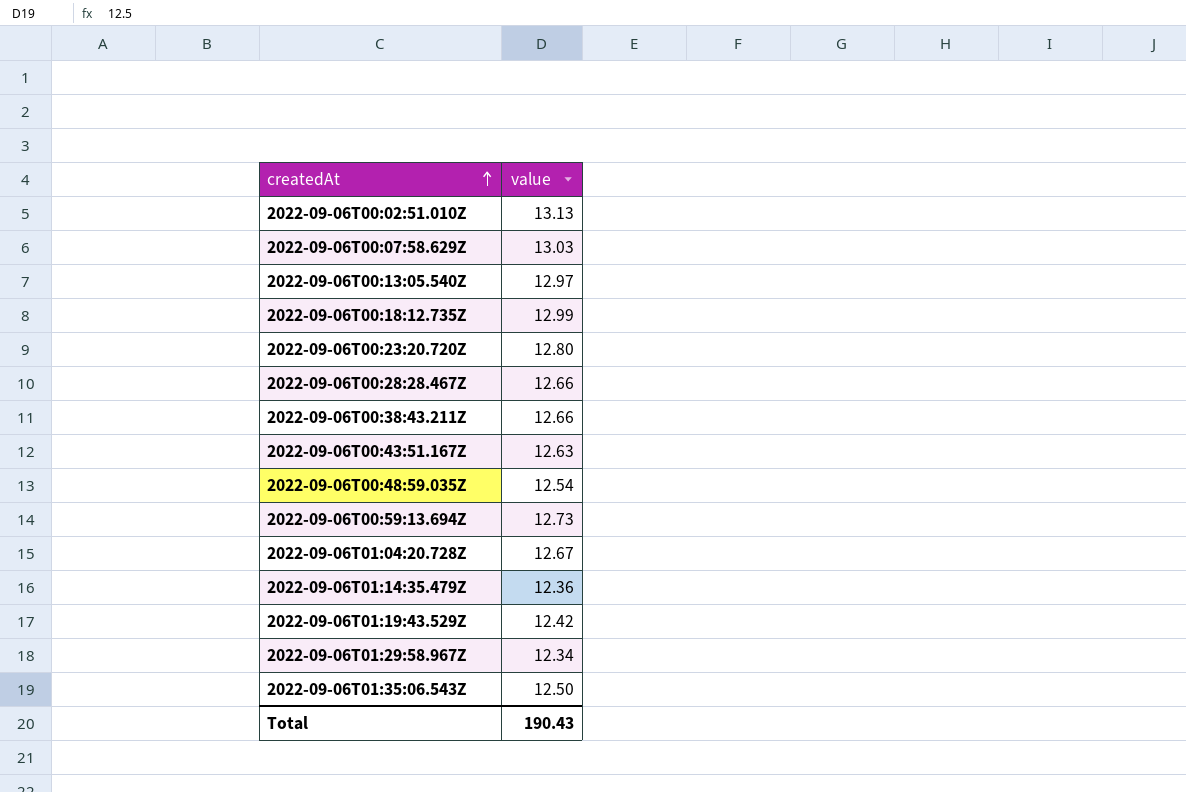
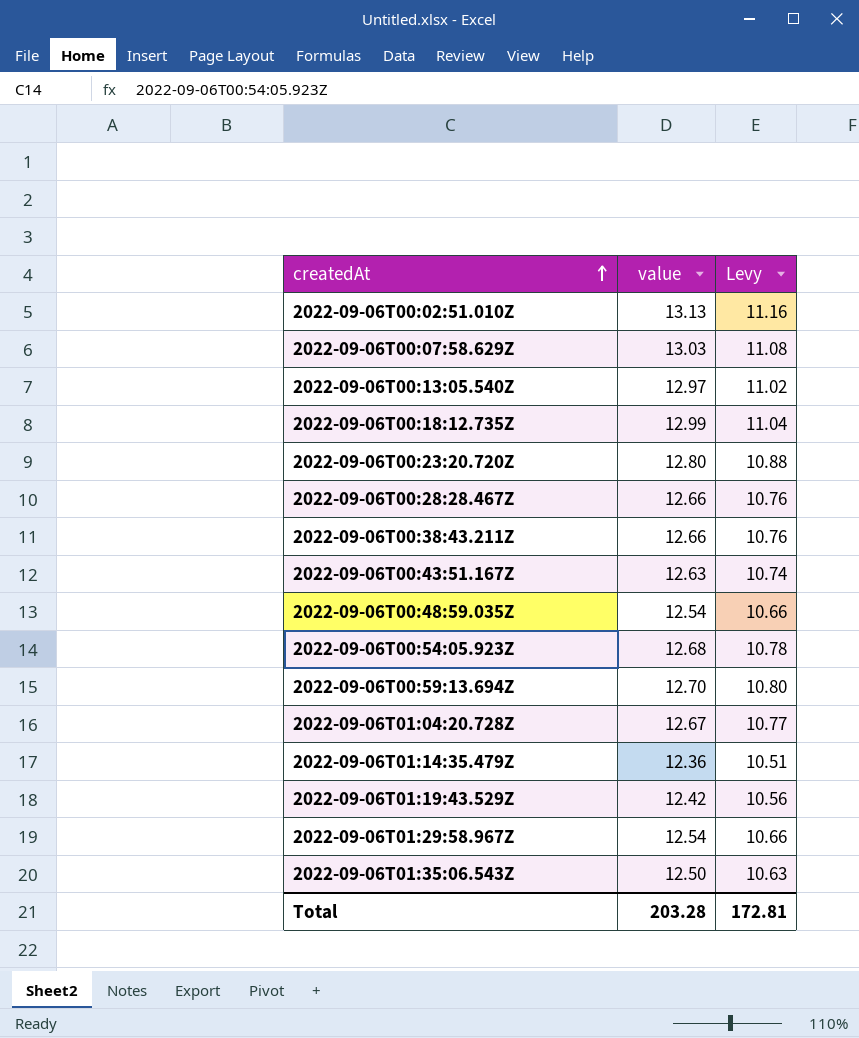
column Levy | formula: none -> [value] * 0.85
row 2022-09-06T00:54:05.923Z: none -> 12.68 | 10.78
2022-09-06T00:59:13.694Z | value: 12.73 -> 12.70
2022-09-06T01:29:58.967Z | value: 12.34 -> 12.54
Total | value: 190.43 -> 203.28

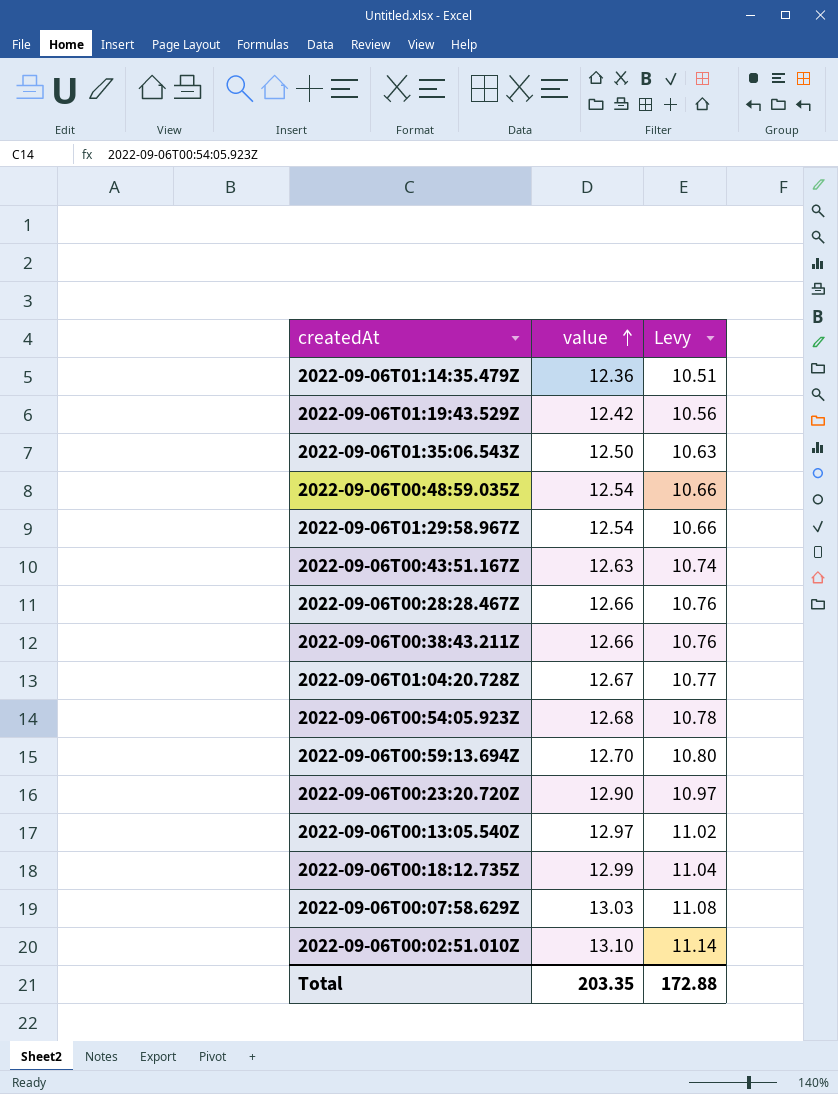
row order: createdAt ascending -> value ascending
2022-09-06T00:23:20.720Z | value: 12.80 -> 12.90
2022-09-06T00:23:20.720Z | Levy: 10.88 -> 10.97
2022-09-06T00:02:51.010Z | value: 13.13 -> 13.10
2022-09-06T00:02:51.010Z | Levy: 11.16 -> 11.14
Total | value: 203.28 -> 203.35
Total | Levy: 172.81 -> 172.88

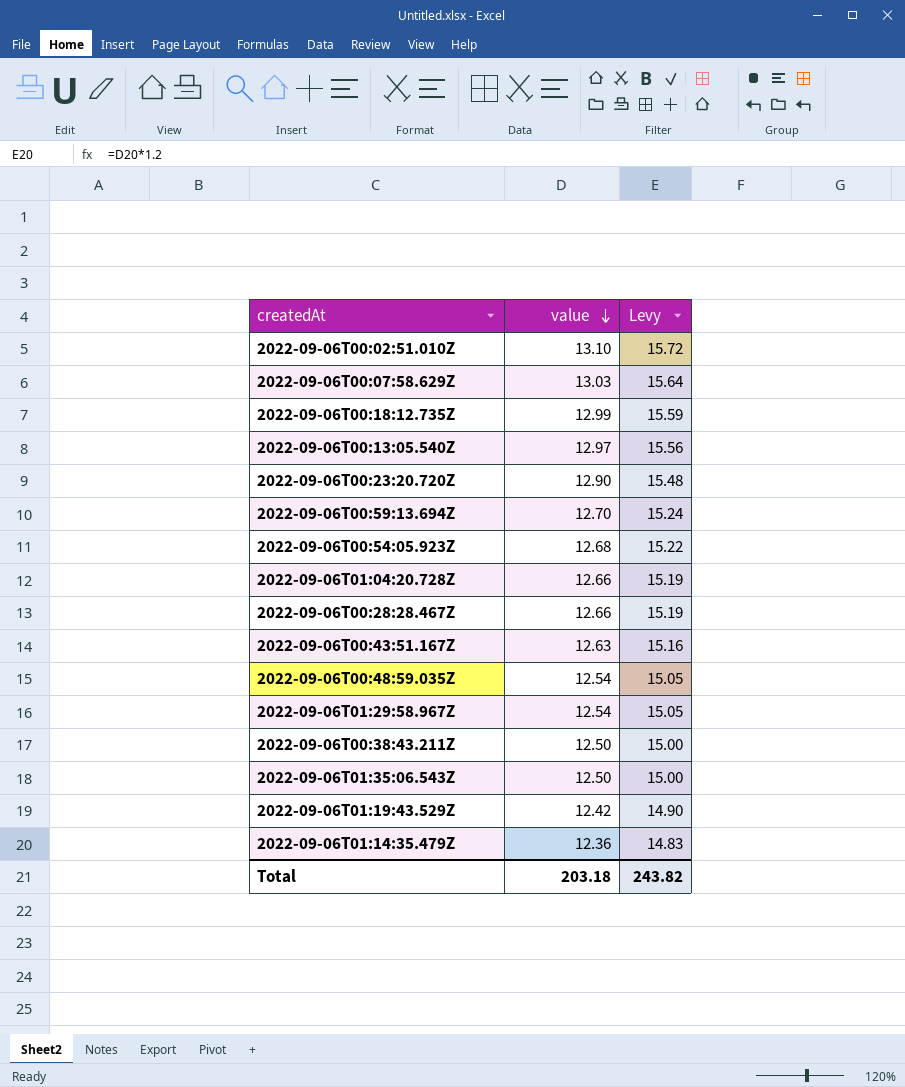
row order: value ascending -> value descending
column Levy | formula: [value] * 0.85 -> [value] * 1.2
2022-09-06T01:04:20.728Z | value: 12.67 -> 12.66
2022-09-06T00:38:43.211Z | value: 12.66 -> 12.50
Total | value: 203.35 -> 203.18
Total | Levy: 172.88 -> 243.82

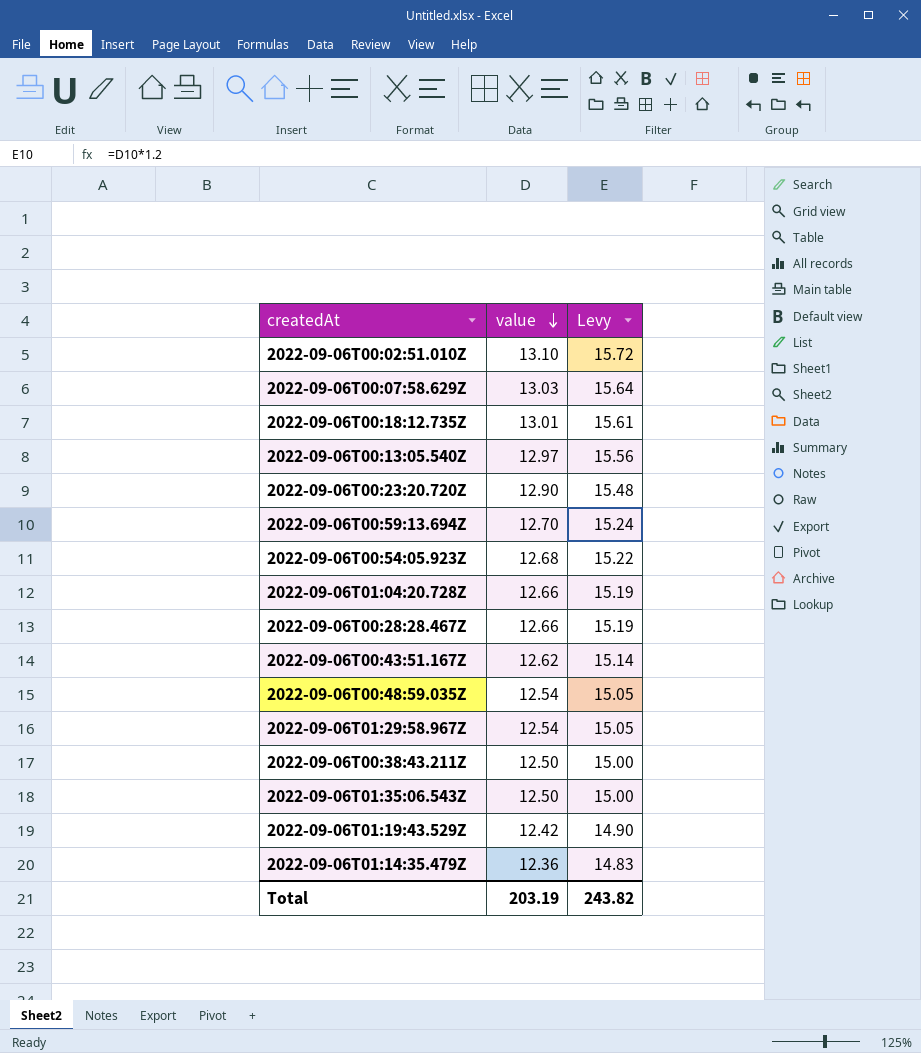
2022-09-06T00:18:12.735Z | value: 12.99 -> 13.01
2022-09-06T00:18:12.735Z | Levy: 15.59 -> 15.61
2022-09-06T00:43:51.167Z | value: 12.63 -> 12.62
2022-09-06T00:43:51.167Z | Levy: 15.16 -> 15.14
Total | value: 203.18 -> 203.19

